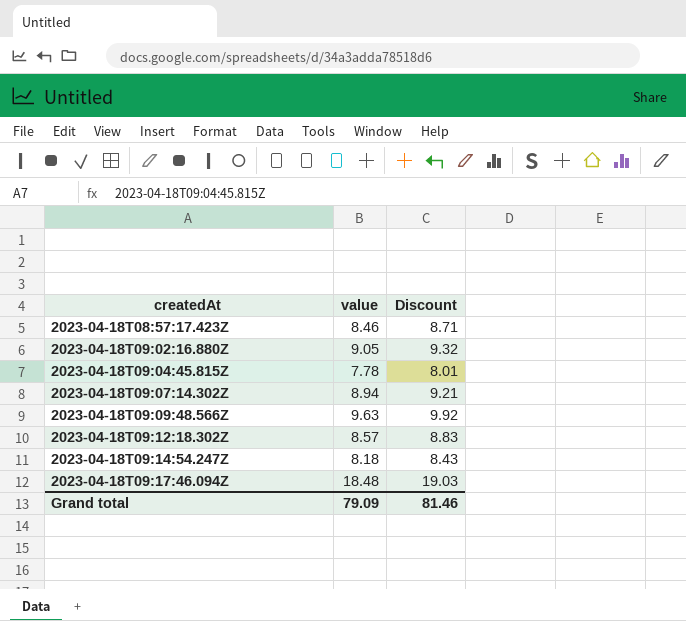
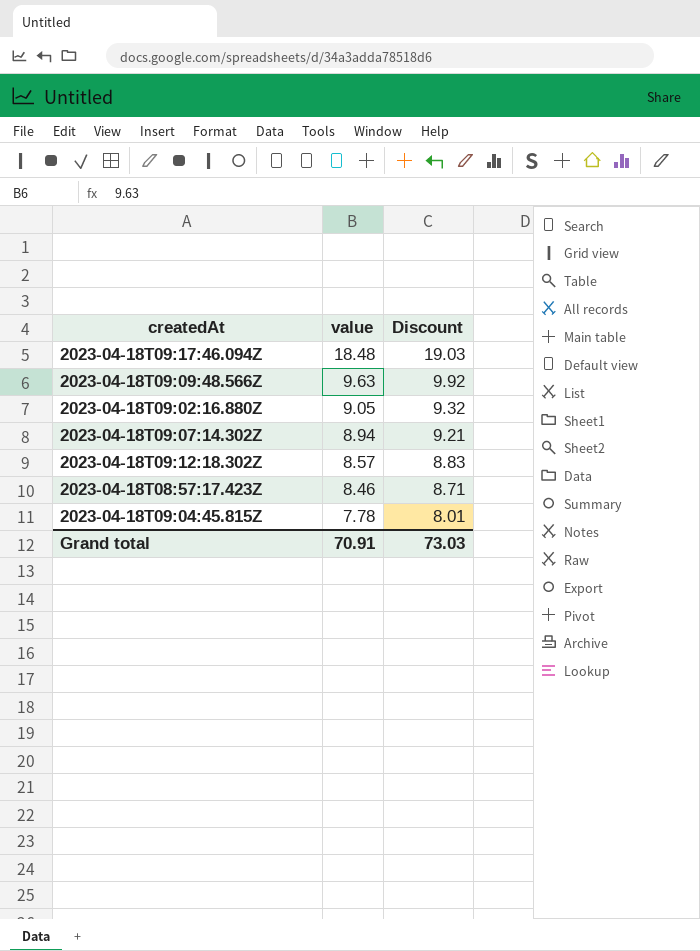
row order: createdAt ascending -> value descending
row 2023-04-18T09:14:54.247Z: 8.18 | 8.43 -> none
Grand total | value: 79.09 -> 70.91
Grand total | Discount: 81.46 -> 73.03

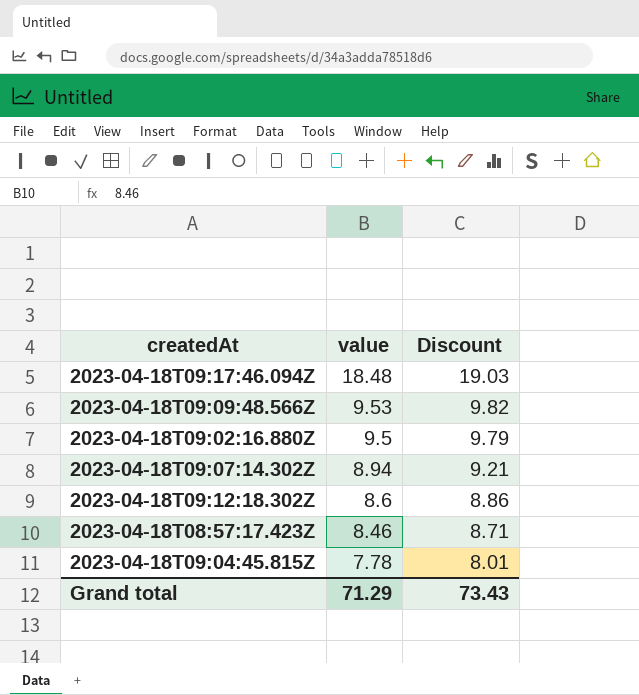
2023-04-18T09:09:48.566Z | value: 9.63 -> 9.53
2023-04-18T09:09:48.566Z | Discount: 9.92 -> 9.82
2023-04-18T09:02:16.880Z | value: 9.05 -> 9.5
2023-04-18T09:02:16.880Z | Discount: 9.32 -> 9.79
2023-04-18T09:12:18.302Z | value: 8.57 -> 8.6
2023-04-18T09:12:18.302Z | Discount: 8.83 -> 8.86
Grand total | value: 70.91 -> 71.29
Grand total | Discount: 73.03 -> 73.43

